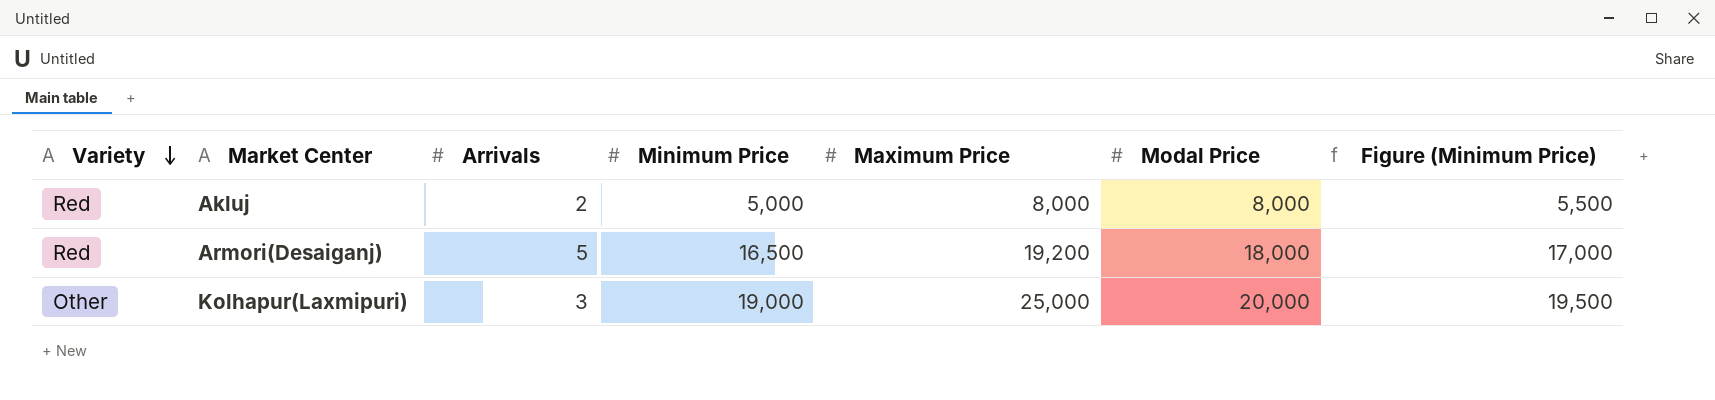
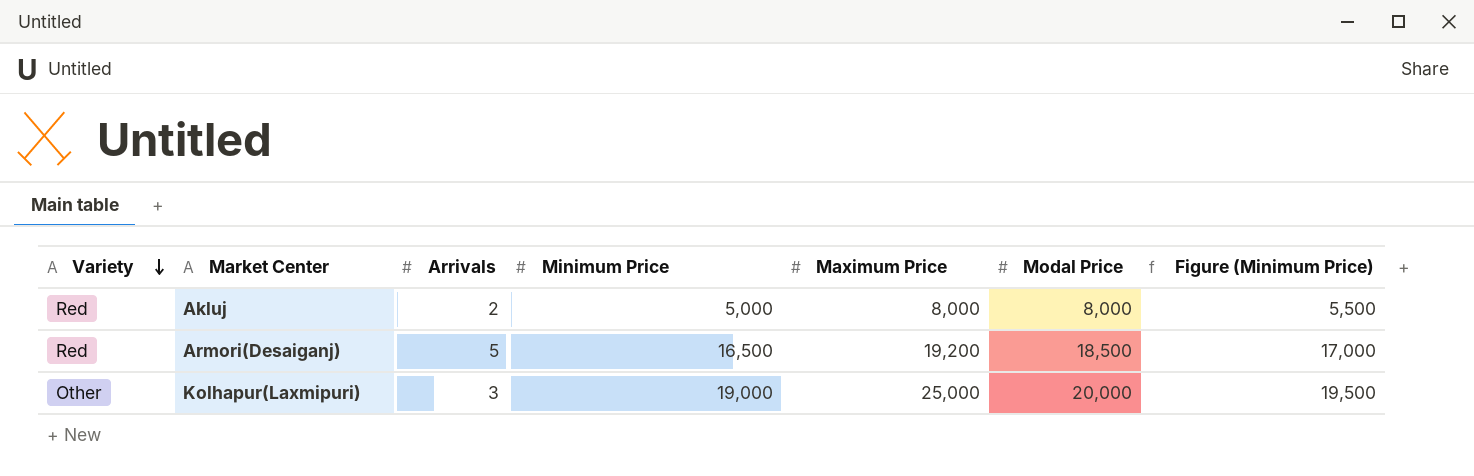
Armori(Desaiganj) | Modal Price: 18,000 -> 18,500

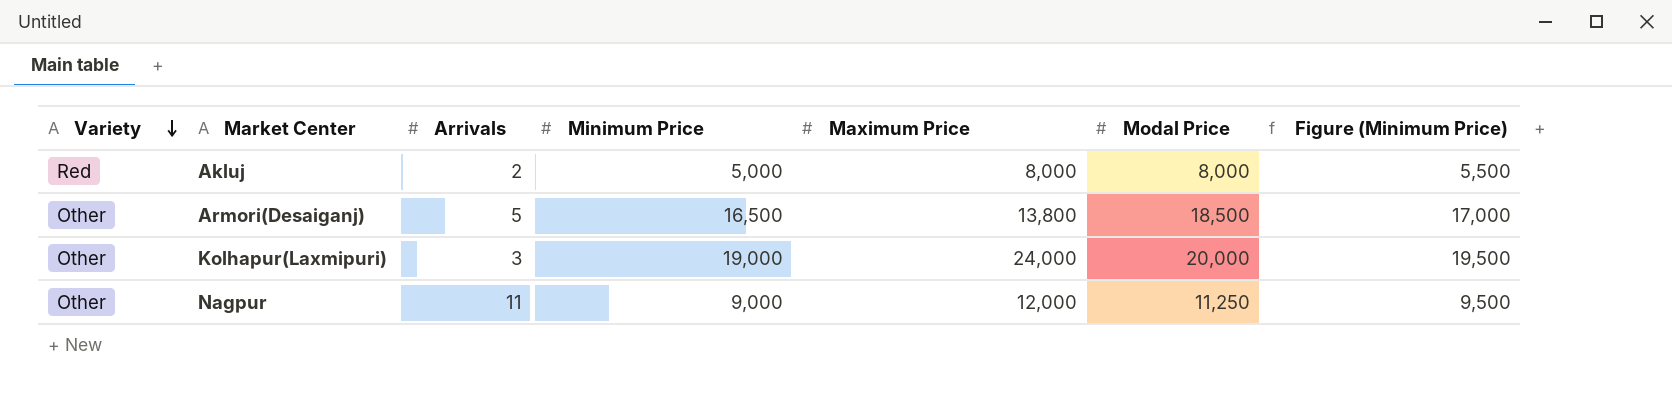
Armori(Desaiganj) | Variety: Red -> Other
Armori(Desaiganj) | Maximum Price: 19,200 -> 13,800
Kolhapur(Laxmipuri) | Maximum Price: 25,000 -> 24,000
row Nagpur: none -> Other | 11 | 9,000 | 12,000 | 11,250 | 9,500

